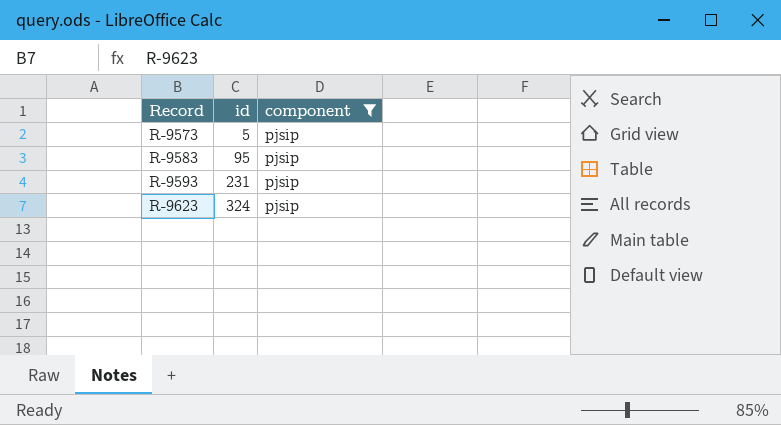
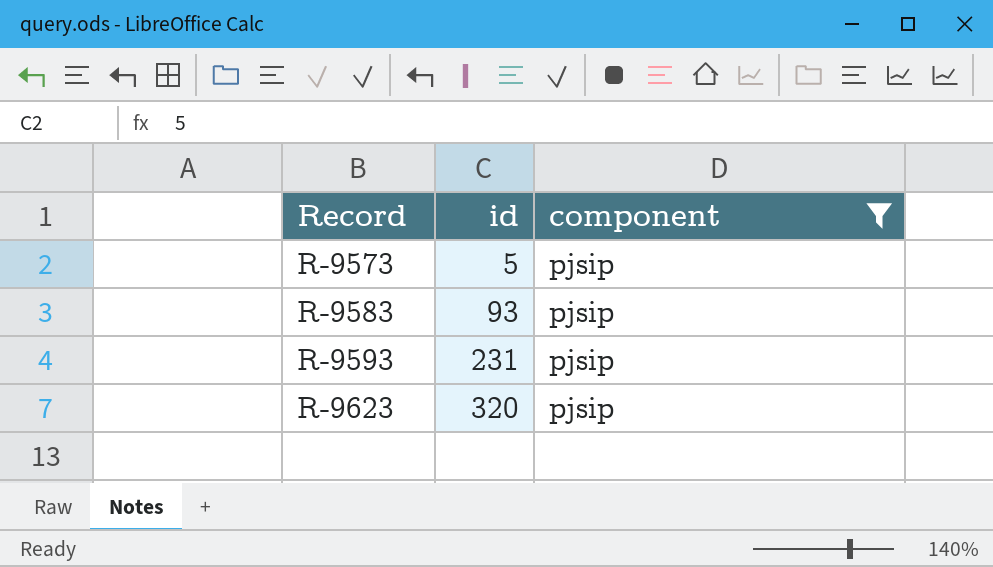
R-9583 | id: 95 -> 93
R-9623 | id: 324 -> 320

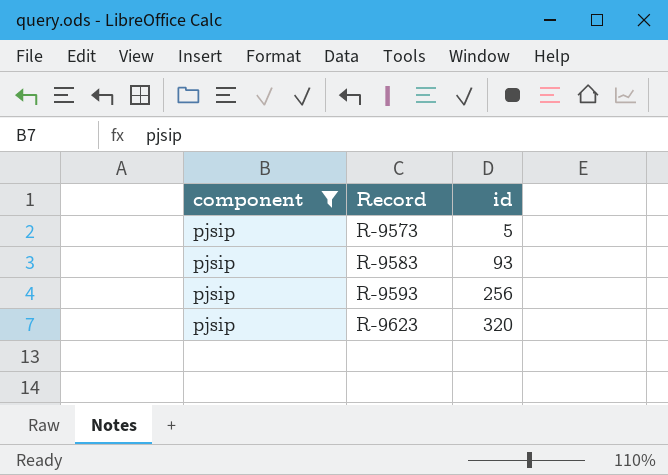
column component | position: 3 -> 1
R-9593 | id: 231 -> 256

